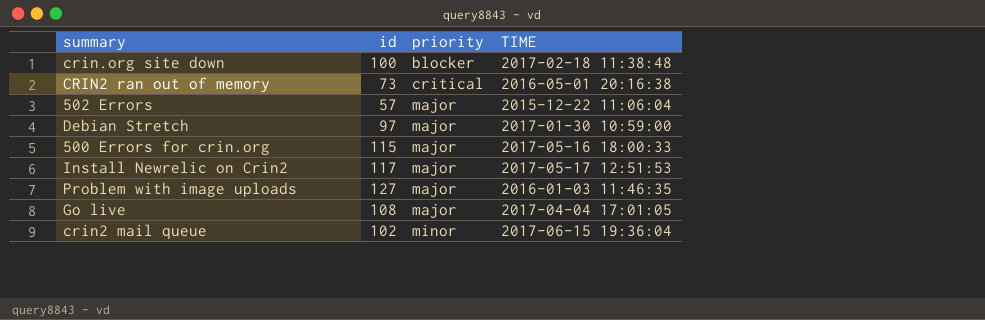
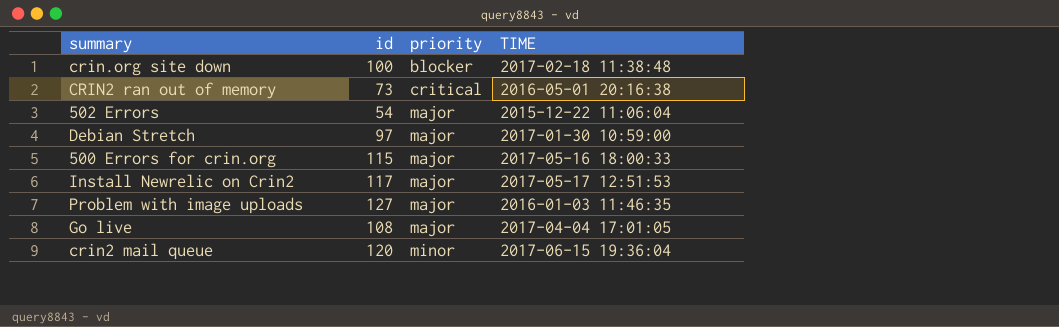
502 Errors | id: 57 -> 54
crin2 mail queue | id: 102 -> 120

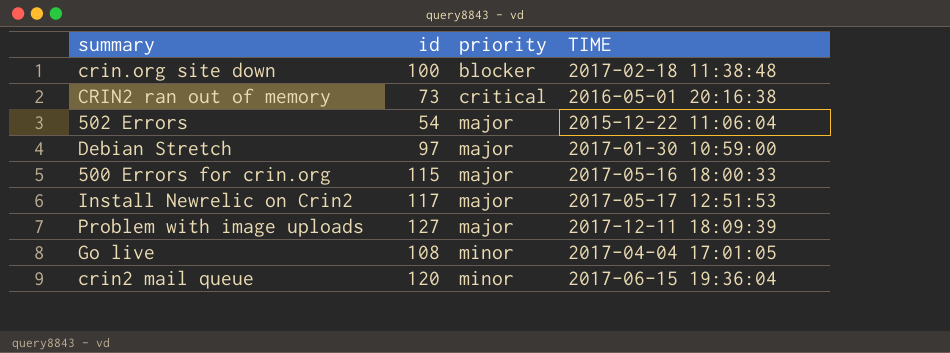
Problem with image uploads | TIME: 2016-01-03 11:46:35 -> 2017-12-11 18:09:39
Go live | priority: major -> minor

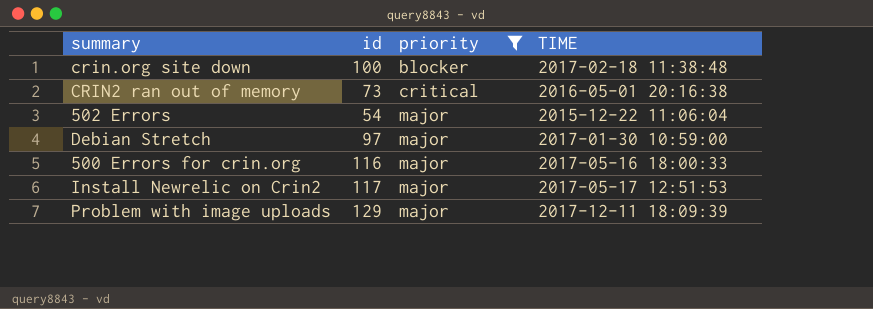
filter: none -> priority != minor
500 Errors for crin.org | id: 115 -> 116
Problem with image uploads | id: 127 -> 129

